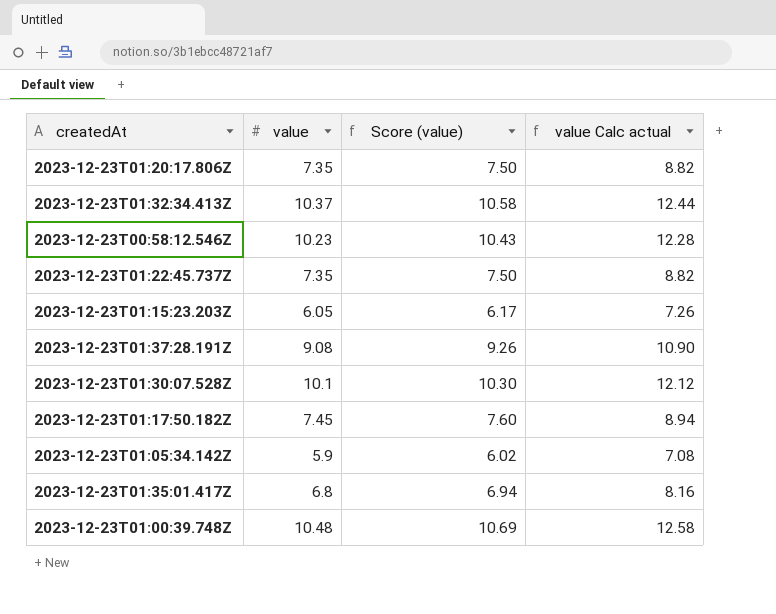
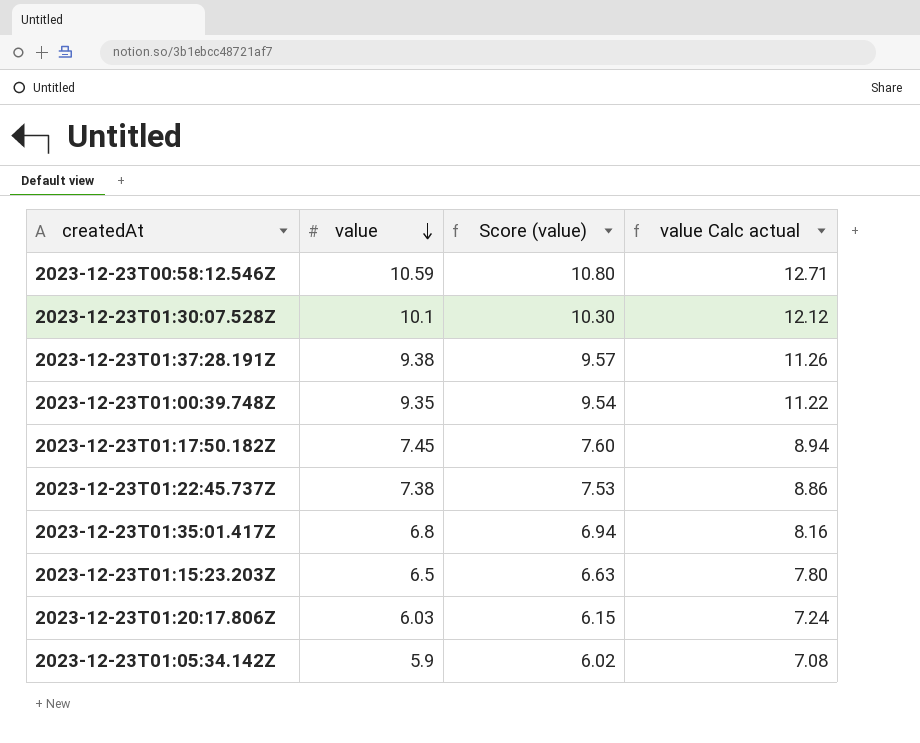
row order: none -> value descending
row 2023-12-23T01:32:34.413Z: 10.37 | 10.58 | 12.44 -> none
2023-12-23T00:58:12.546Z | value: 10.23 -> 10.59
2023-12-23T00:58:12.546Z | Score (value): 10.43 -> 10.80
2023-12-23T00:58:12.546Z | value Calc actual: 12.28 -> 12.71
2023-12-23T01:37:28.191Z | value: 9.08 -> 9.38
2023-12-23T01:37:28.191Z | Score (value): 9.26 -> 9.57
2023-12-23T01:37:28.191Z | value Calc actual: 10.90 -> 11.26
2023-12-23T01:00:39.748Z | value: 10.48 -> 9.35
2023-12-23T01:00:39.748Z | Score (value): 10.69 -> 9.54
2023-12-23T01:00:39.748Z | value Calc actual: 12.58 -> 11.22
2023-12-23T01:22:45.737Z | value: 7.35 -> 7.38
2023-12-23T01:22:45.737Z | Score (value): 7.50 -> 7.53
2023-12-23T01:22:45.737Z | value Calc actual: 8.82 -> 8.86
2023-12-23T01:15:23.203Z | value: 6.05 -> 6.5
2023-12-23T01:15:23.203Z | Score (value): 6.17 -> 6.63
2023-12-23T01:15:23.203Z | value Calc actual: 7.26 -> 7.80
2023-12-23T01:20:17.806Z | value: 7.35 -> 6.03
2023-12-23T01:20:17.806Z | Score (value): 7.50 -> 6.15
2023-12-23T01:20:17.806Z | value Calc actual: 8.82 -> 7.24

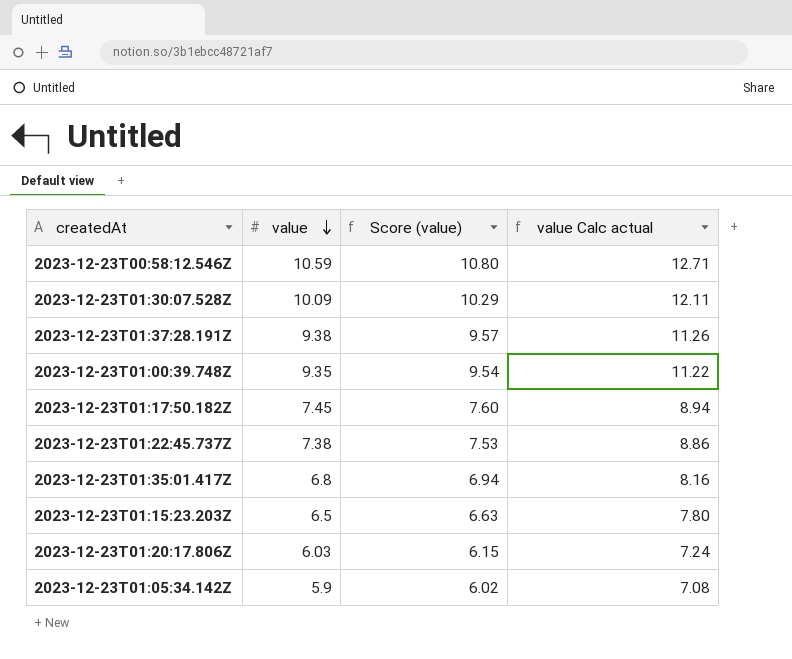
2023-12-23T01:30:07.528Z | value: 10.1 -> 10.09
2023-12-23T01:30:07.528Z | Score (value): 10.30 -> 10.29
2023-12-23T01:30:07.528Z | value Calc actual: 12.12 -> 12.11

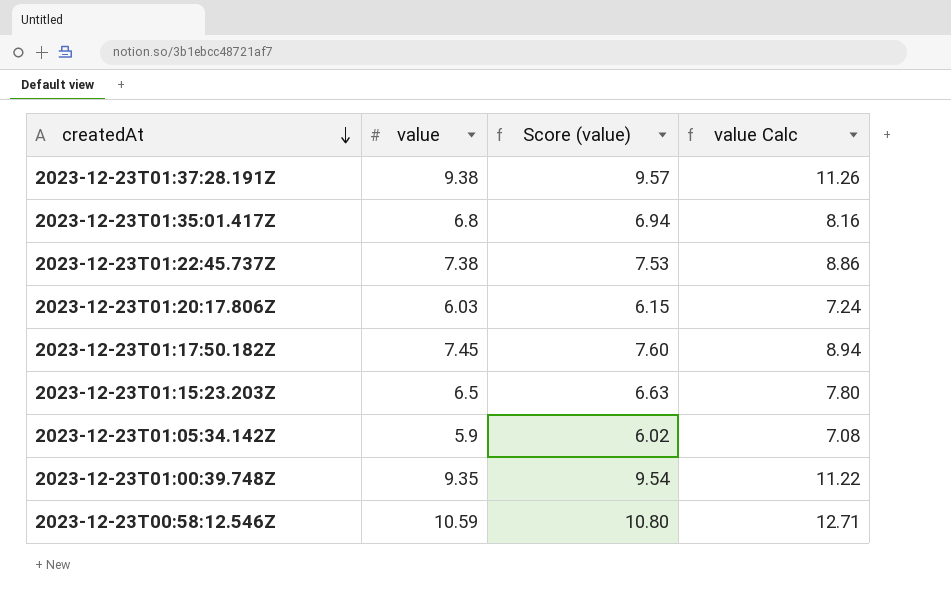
row order: value descending -> createdAt descending
column name: value Calc actual -> value Calc
row 2023-12-23T01:30:07.528Z: 10.09 | 10.29 | 12.11 -> none

